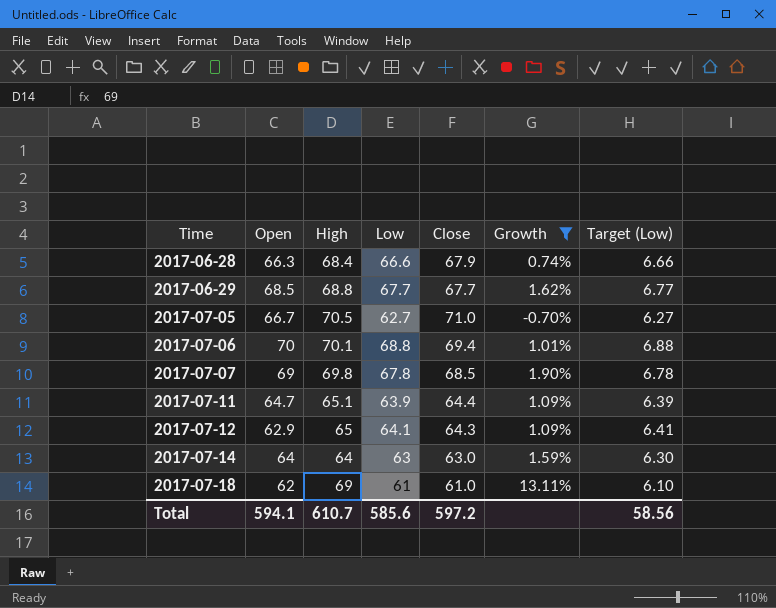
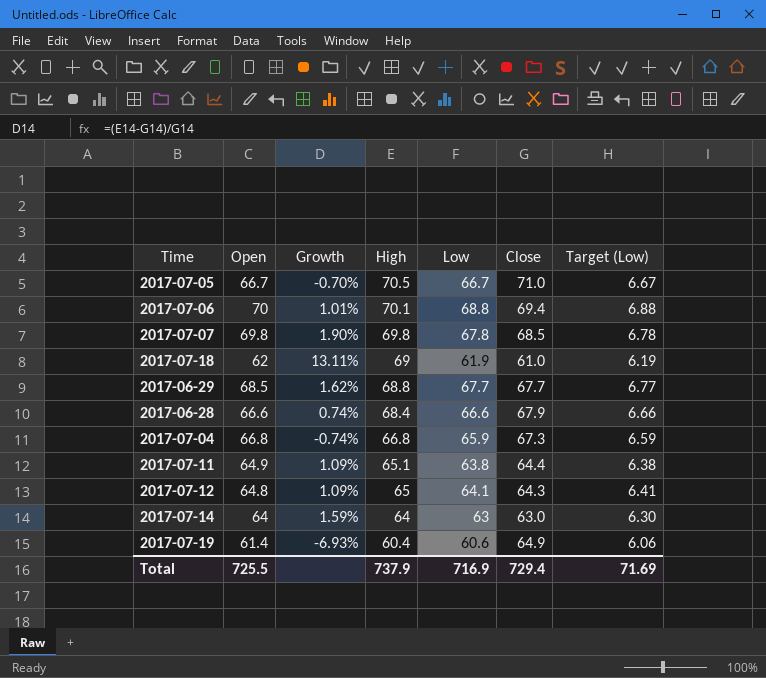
filter: Growth >= -0.70% -> none
row order: Time ascending -> High descending
column Growth | position: 6 -> 3
2017-07-05 | Low: 62.7 -> 66.7
2017-07-05 | Target (Low): 6.27 -> 6.67
2017-07-07 | Open: 69 -> 69.8
2017-07-18 | Low: 61 -> 61.9
2017-07-18 | Target (Low): 6.10 -> 6.19
2017-06-28 | Open: 66.3 -> 66.6
2017-07-11 | Open: 64.7 -> 64.9
2017-07-11 | Low: 63.9 -> 63.8
2017-07-11 | Target (Low): 6.39 -> 6.38
2017-07-12 | Open: 62.9 -> 64.8
Total | Open: 594.1 -> 725.5
Total | High: 610.7 -> 737.9
Total | Low: 585.6 -> 716.9
Total | Close: 597.2 -> 729.4
Total | Target (Low): 58.56 -> 71.69

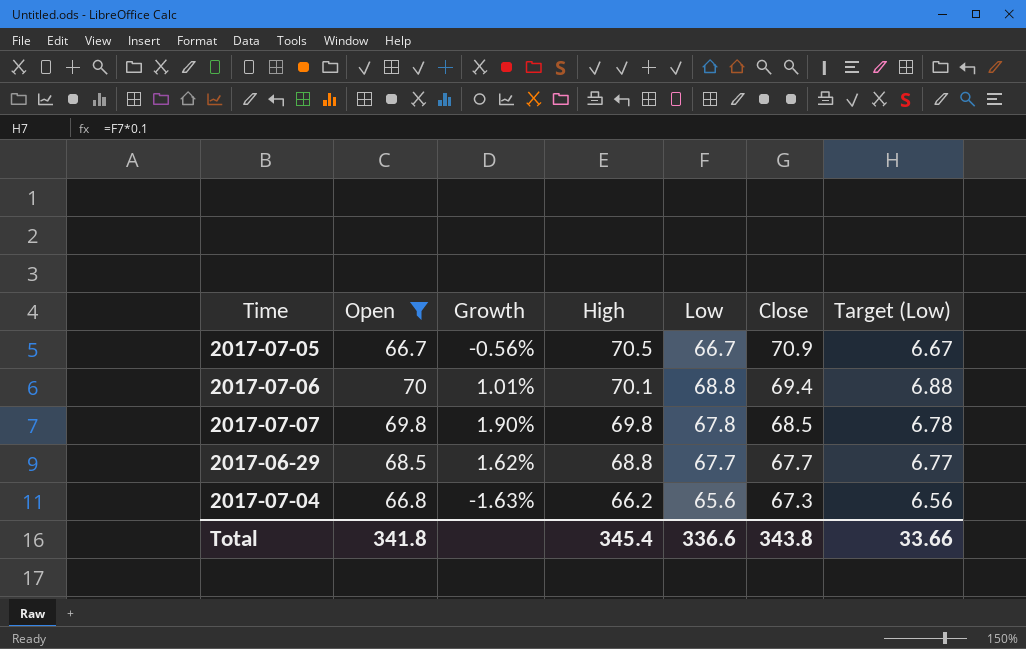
filter: none -> Open >= 66.7
2017-07-05 | Growth: -0.70% -> -0.56%
2017-07-05 | Close: 71.0 -> 70.9
2017-07-04 | Growth: -0.74% -> -1.63%
2017-07-04 | High: 66.8 -> 66.2
2017-07-04 | Low: 65.9 -> 65.6
2017-07-04 | Target (Low): 6.59 -> 6.56
Total | Open: 725.5 -> 341.8
Total | High: 737.9 -> 345.4
Total | Low: 716.9 -> 336.6
Total | Close: 729.4 -> 343.8
Total | Target (Low): 71.69 -> 33.66

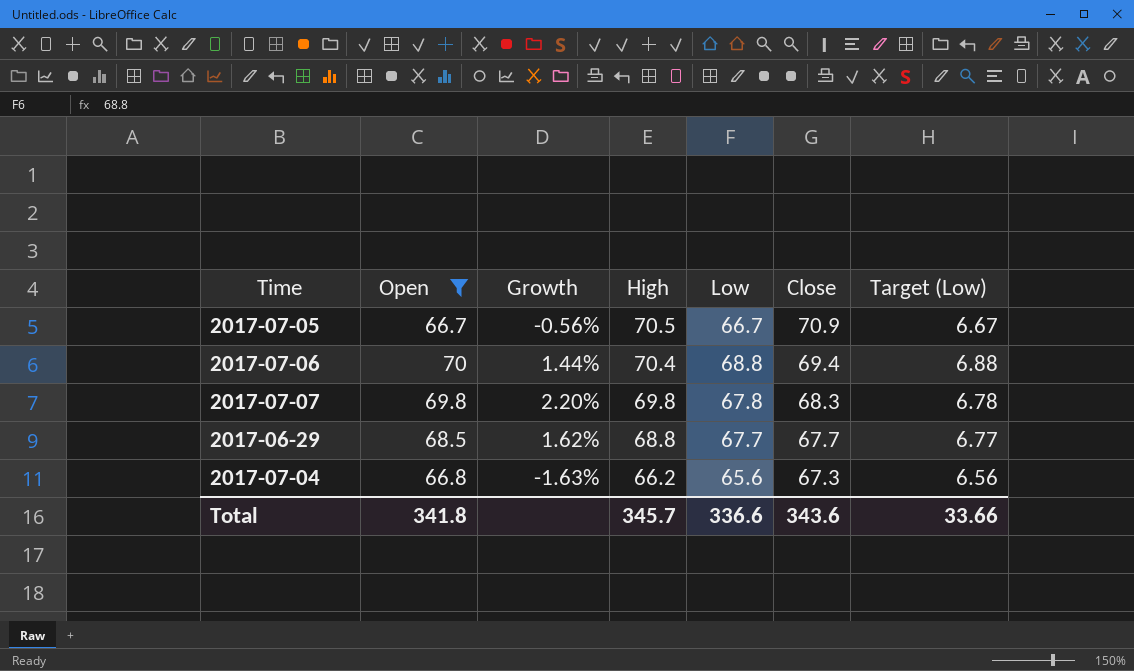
2017-07-06 | Growth: 1.01% -> 1.44%
2017-07-06 | High: 70.1 -> 70.4
2017-07-07 | Growth: 1.90% -> 2.20%
2017-07-07 | Close: 68.5 -> 68.3
Total | High: 345.4 -> 345.7
Total | Close: 343.8 -> 343.6

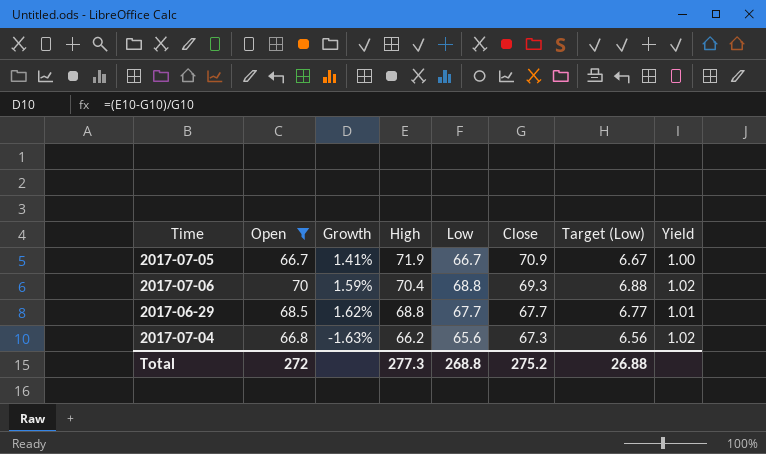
column Yield | formula: none -> [Open] / [Low]
row 2017-07-07: 69.8 | 2.20% | 69.8 | 67.8 | 68.3 | 6.78 -> none
2017-07-05 | Growth: -0.56% -> 1.41%
2017-07-05 | High: 70.5 -> 71.9
2017-07-06 | Growth: 1.44% -> 1.59%
2017-07-06 | Close: 69.4 -> 69.3
Total | Open: 341.8 -> 272
Total | High: 345.7 -> 277.3
Total | Low: 336.6 -> 268.8
Total | Close: 343.6 -> 275.2
Total | Target (Low): 33.66 -> 26.88

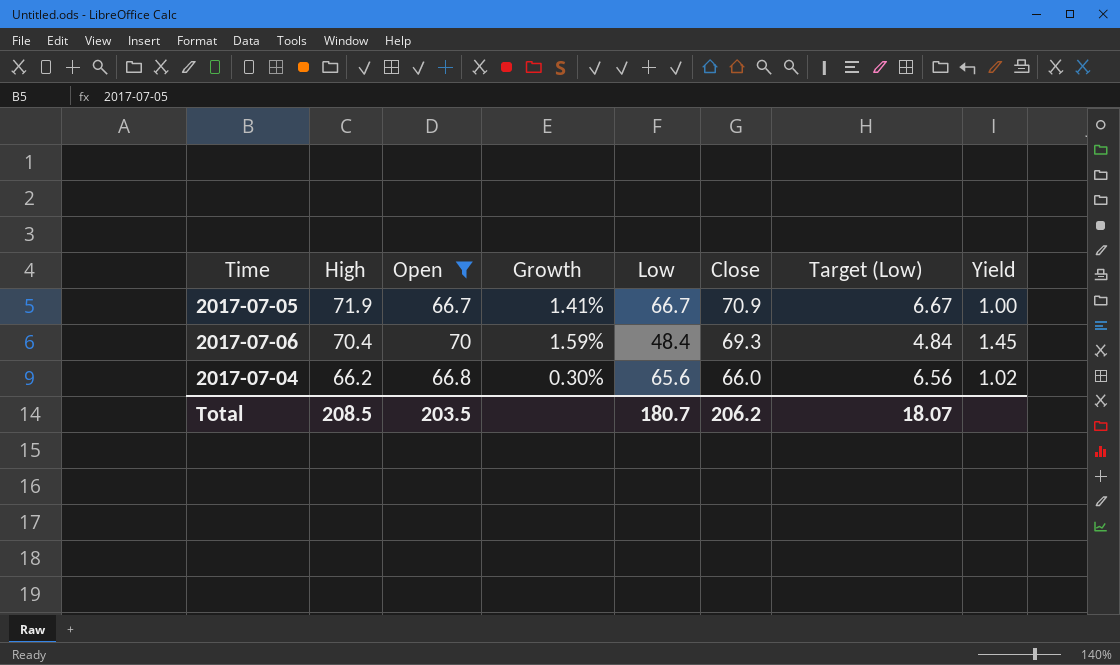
column High | position: 4 -> 2
row 2017-06-29: 68.5 | 1.62% | 68.8 | 67.7 | 67.7 | 6.77 | 1.01 -> none
2017-07-06 | Low: 68.8 -> 48.4
2017-07-06 | Target (Low): 6.88 -> 4.84
2017-07-06 | Yield: 1.02 -> 1.45
2017-07-04 | Growth: -1.63% -> 0.30%
2017-07-04 | Close: 67.3 -> 66.0
Total | High: 277.3 -> 208.5
Total | Open: 272 -> 203.5
Total | Low: 268.8 -> 180.7
Total | Close: 275.2 -> 206.2
Total | Target (Low): 26.88 -> 18.07

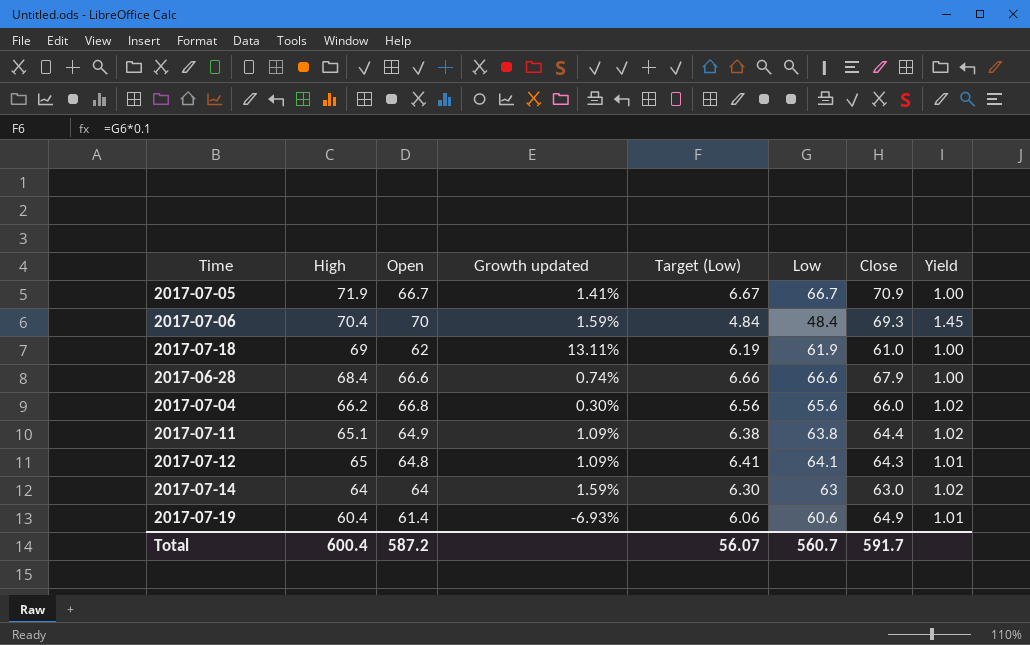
filter: Open >= 66.7 -> none
column name: Growth -> Growth updated
column Target (Low) | position: 7 -> 5
Total | High: 208.5 -> 600.4
Total | Open: 203.5 -> 587.2
Total | Target (Low): 18.07 -> 56.07
Total | Low: 180.7 -> 560.7
Total | Close: 206.2 -> 591.7

